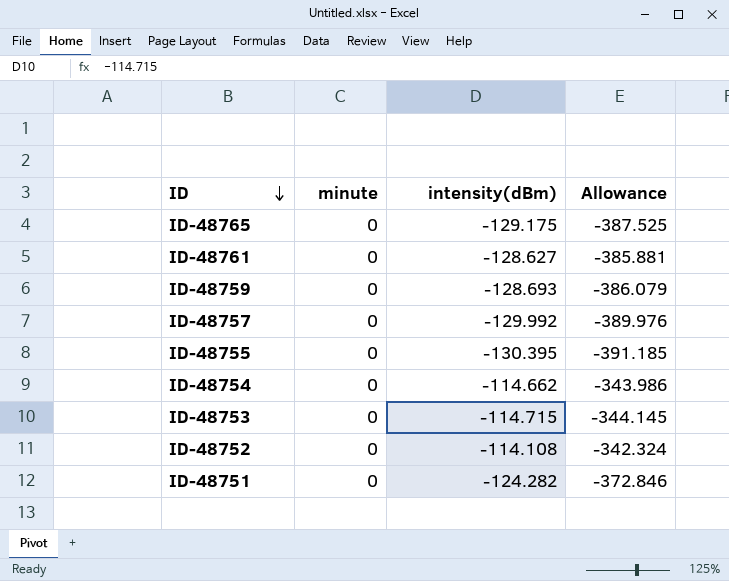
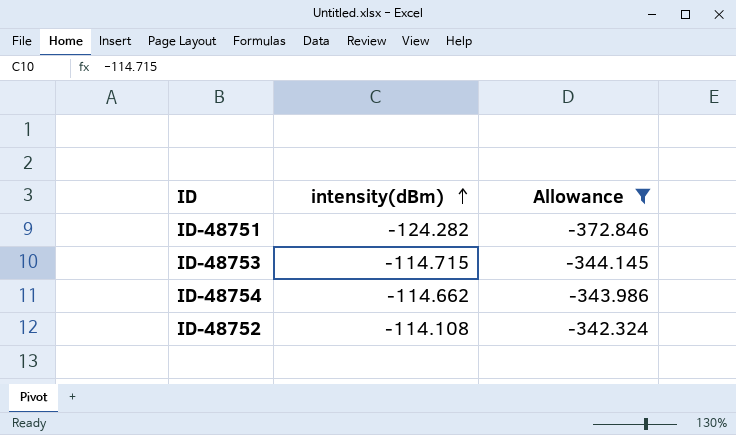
filter: none -> Allowance >= -372.846
row order: ID descending -> intensity(dBm) ascending
column minute | position: 2 -> none

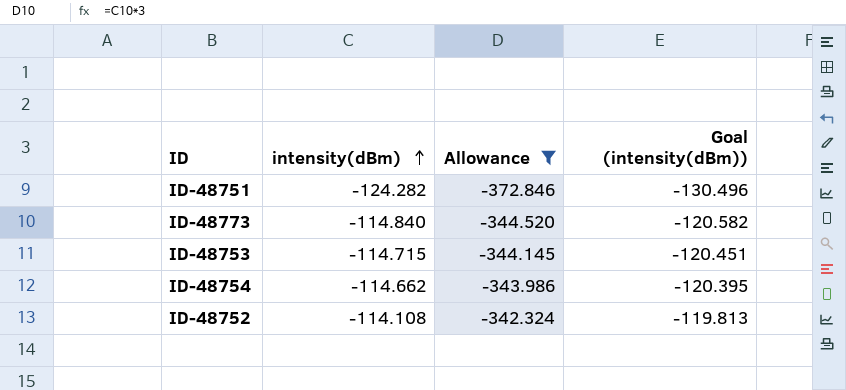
column Goal (intensity(dBm)) | formula: none -> [intensity(dBm)] * 1.05
row ID-48773: none -> -114.840 | -344.520 | -120.582

